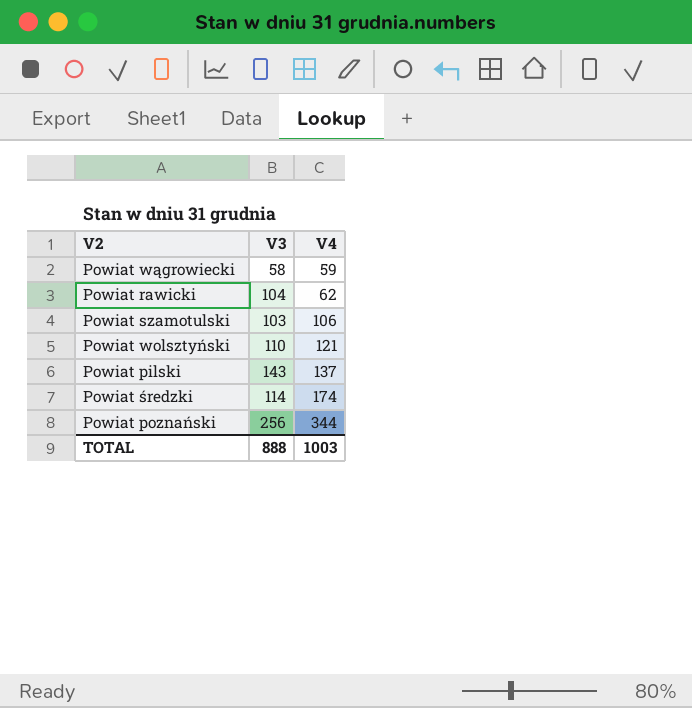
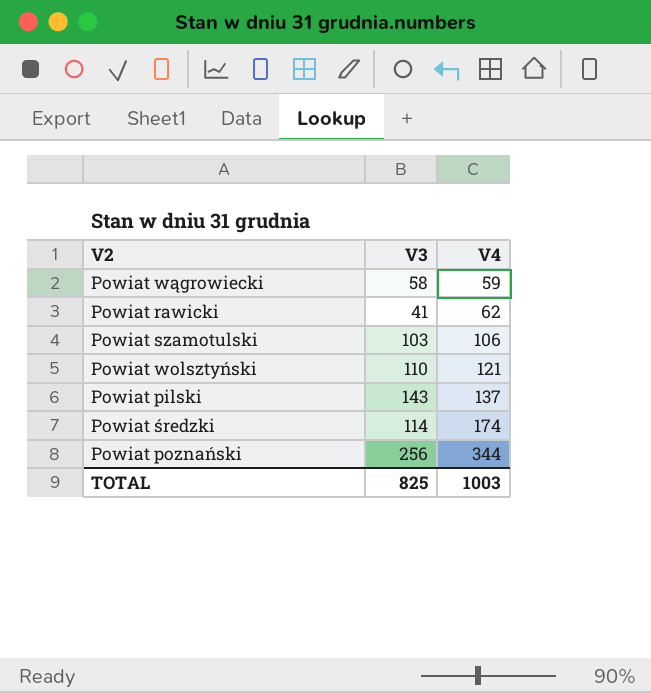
Powiat rawicki | V3: 104 -> 41
TOTAL | V3: 888 -> 825

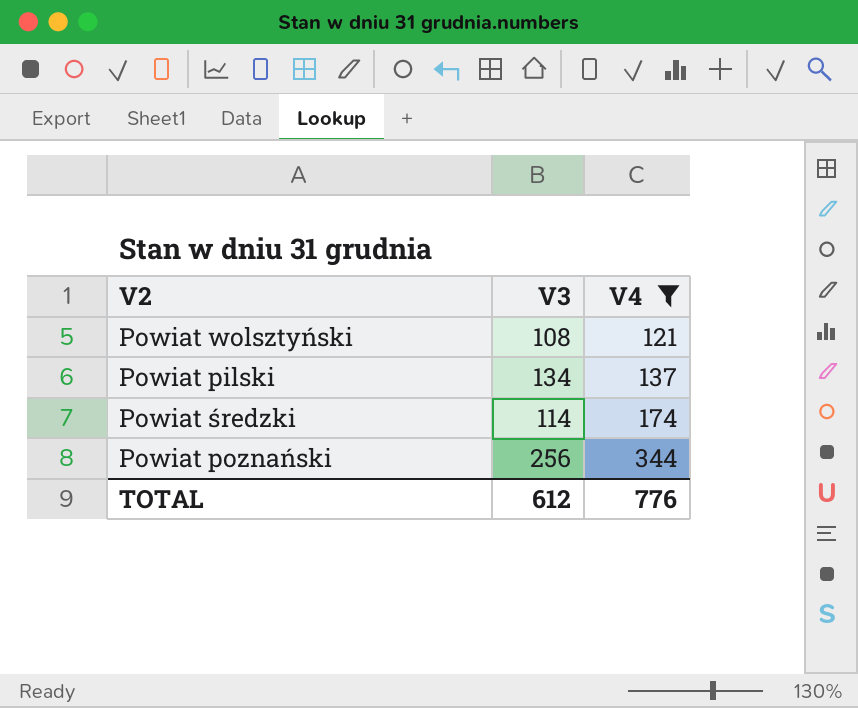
filter: none -> V4 >= 121
Powiat wolsztyński | V3: 110 -> 108
Powiat pilski | V3: 143 -> 134
TOTAL | V3: 825 -> 612
TOTAL | V4: 1003 -> 776

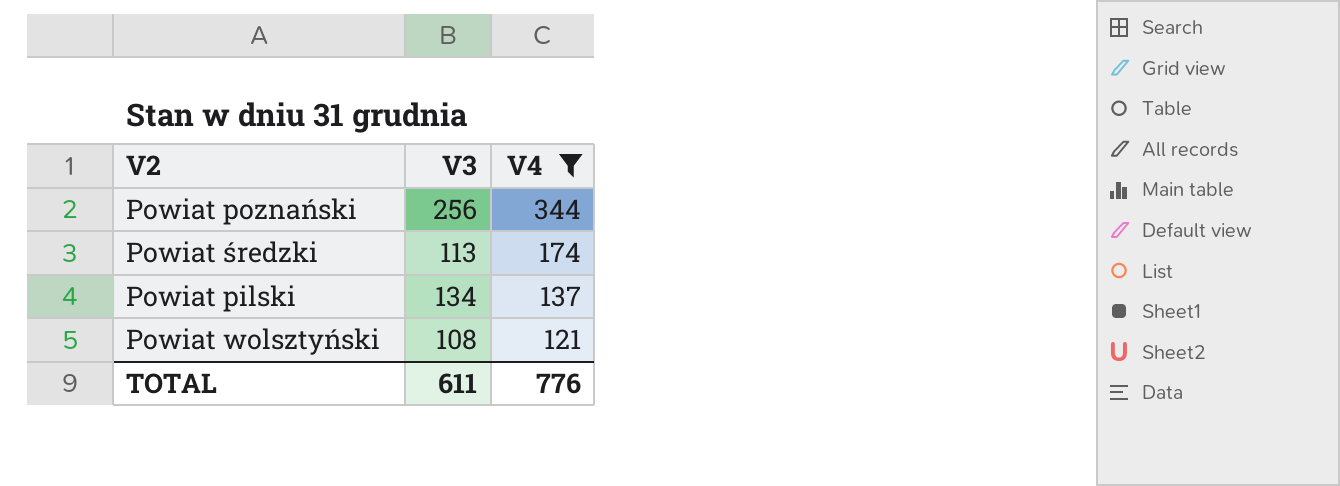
row order: V4 ascending -> V4 descending
Powiat średzki | V3: 114 -> 113
TOTAL | V3: 612 -> 611

